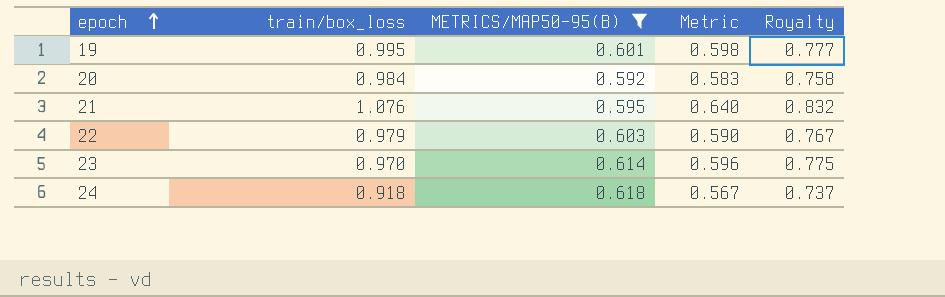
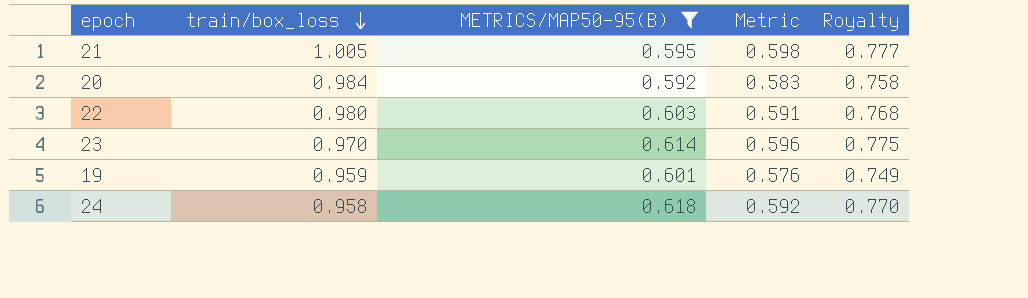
row order: epoch ascending -> train/box_loss descending
21 | train/box_loss: 1.076 -> 1.005
21 | Metric: 0.640 -> 0.598
21 | Royalty: 0.832 -> 0.777
22 | train/box_loss: 0.979 -> 0.980
22 | Metric: 0.590 -> 0.591
22 | Royalty: 0.767 -> 0.768
19 | train/box_loss: 0.995 -> 0.959
19 | Metric: 0.598 -> 0.576
19 | Royalty: 0.777 -> 0.749
24 | train/box_loss: 0.918 -> 0.958
24 | Metric: 0.567 -> 0.592
24 | Royalty: 0.737 -> 0.770

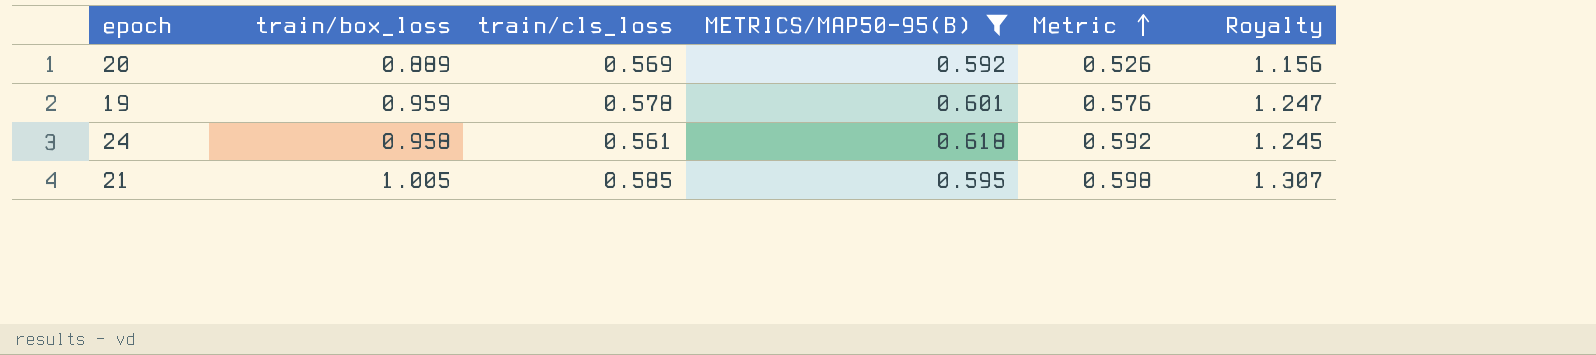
row order: train/box_loss descending -> Metric ascending
column train/cls_loss | position: none -> 3
column Royalty | formula: [Metric] * 1.3 -> [train/box_loss] * 1.3
row 22: 0.980 | 0.603 | 0.591 | 0.768 -> none
row 23: 0.970 | 0.614 | 0.596 | 0.775 -> none
20 | train/box_loss: 0.984 -> 0.889
20 | Metric: 0.583 -> 0.526

